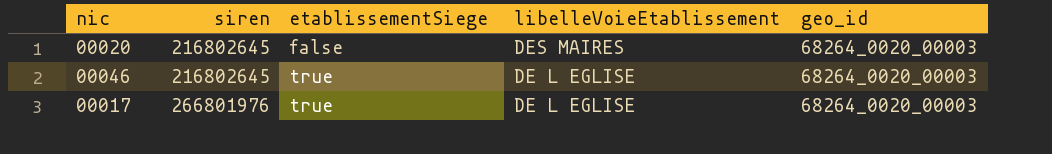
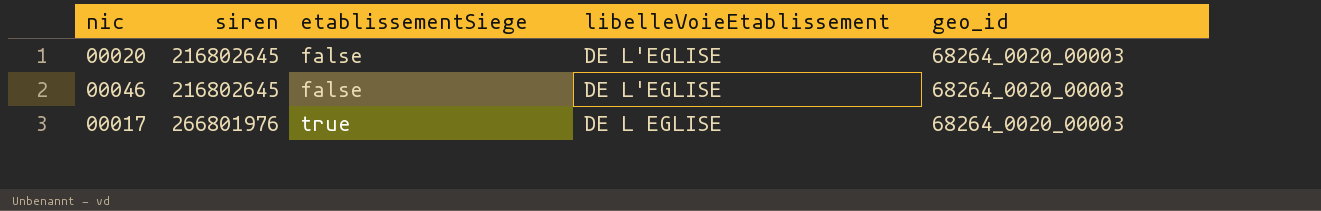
00020 | libelleVoieEtablissement: DES MAIRES -> DE L'EGLISE
00046 | etablissementSiege: true -> false
00046 | libelleVoieEtablissement: DE L EGLISE -> DE L'EGLISE

